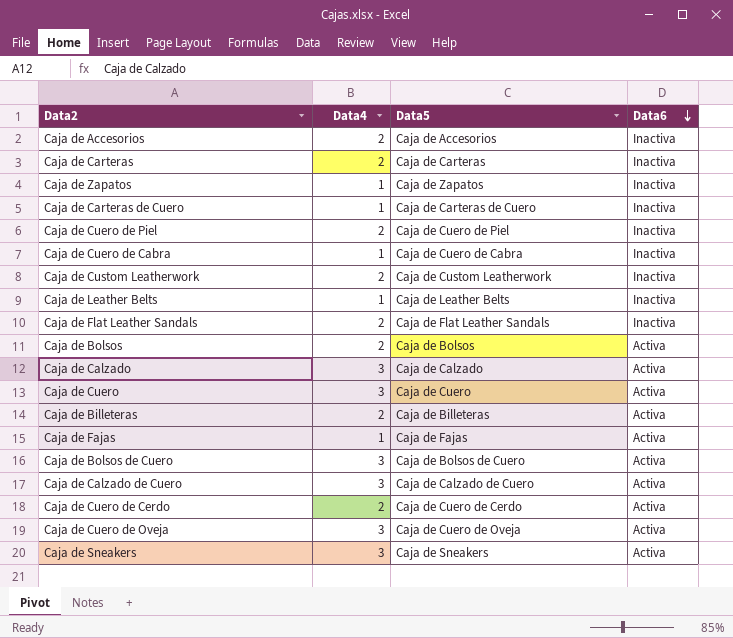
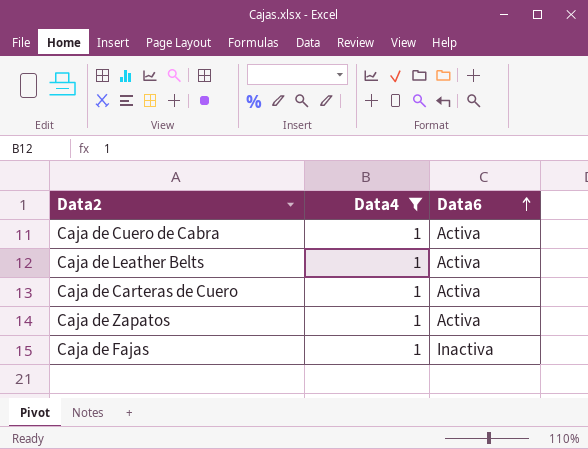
filter: none -> Data4 = 1
row order: Data6 descending -> Data6 ascending
column Data5 | position: 3 -> none
Caja de Cuero de Cabra | Data6: Inactiva -> Activa
Caja de Leather Belts | Data6: Inactiva -> Activa
Caja de Carteras de Cuero | Data6: Inactiva -> Activa
Caja de Zapatos | Data6: Inactiva -> Activa
Caja de Fajas | Data6: Activa -> Inactiva

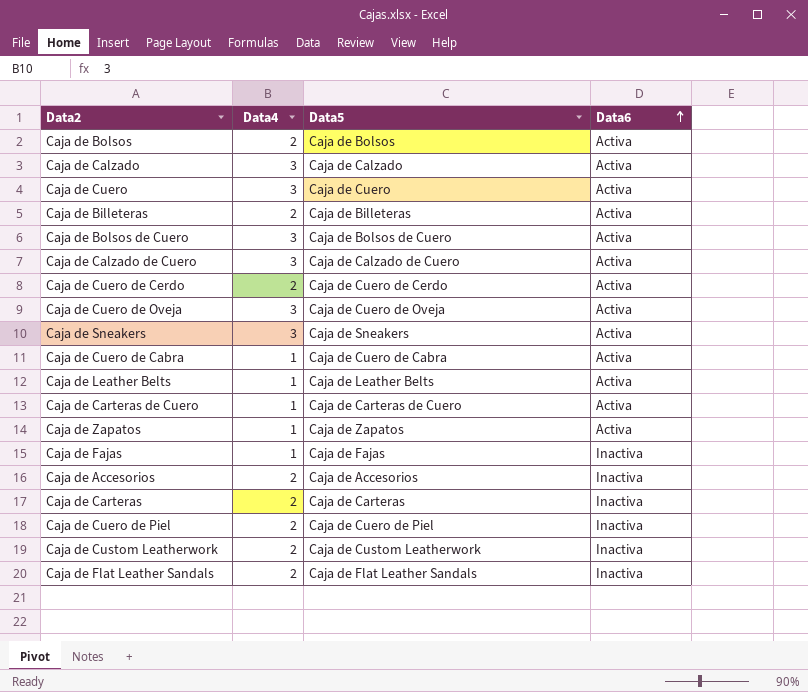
filter: Data4 = 1 -> none
column Data5 | position: none -> 3

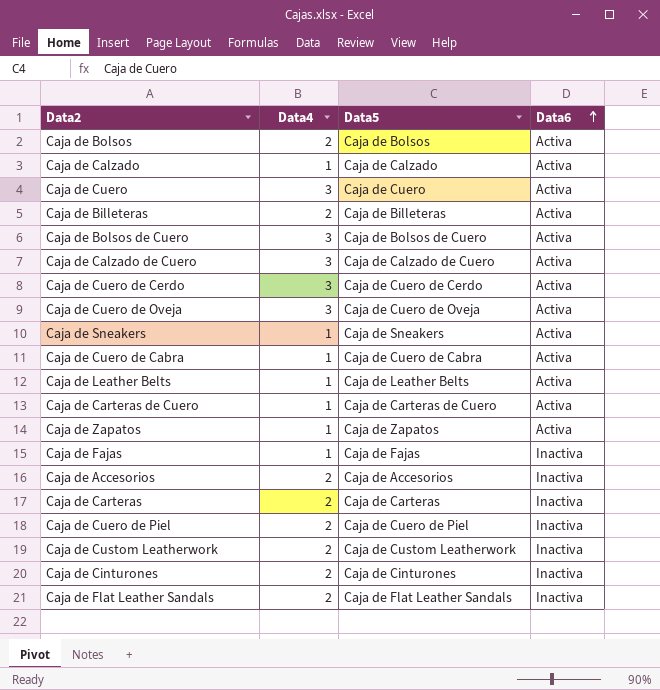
Caja de Calzado | Data4: 3 -> 1
Caja de Cuero de Cerdo | Data4: 2 -> 3
Caja de Sneakers | Data4: 3 -> 1
row Caja de Cinturones: none -> 2 | Caja de Cinturones | Inactiva

